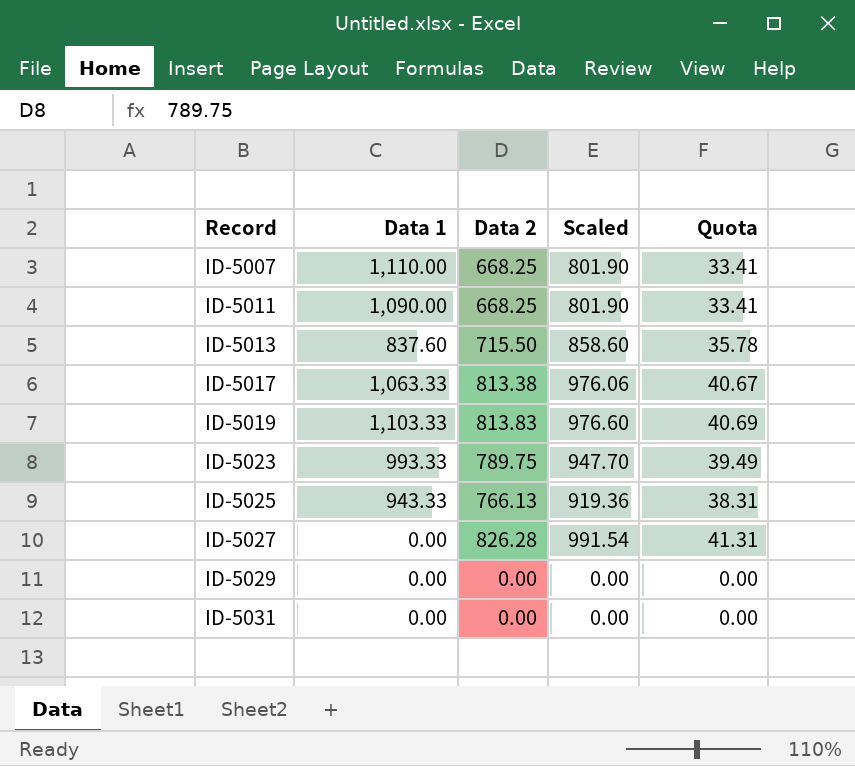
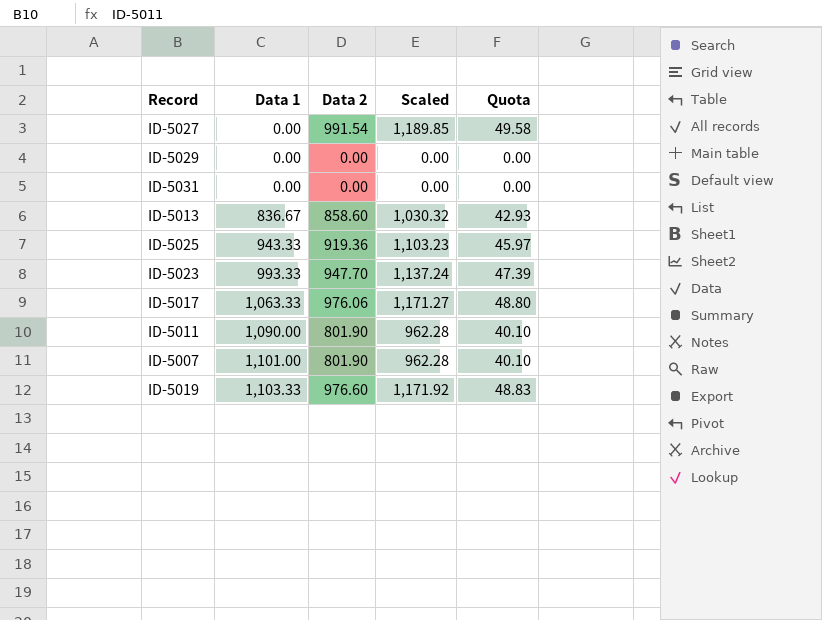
row order: Record ascending -> Data 1 ascending
ID-5027 | Data 2: 826.28 -> 991.54
ID-5027 | Scaled: 991.54 -> 1,189.85
ID-5027 | Quota: 41.31 -> 49.58
ID-5013 | Data 1: 837.60 -> 836.67
ID-5013 | Data 2: 715.50 -> 858.60
ID-5013 | Scaled: 858.60 -> 1,030.32
ID-5013 | Quota: 35.78 -> 42.93
ID-5025 | Data 2: 766.13 -> 919.36
ID-5025 | Scaled: 919.36 -> 1,103.23
ID-5025 | Quota: 38.31 -> 45.97
ID-5023 | Data 2: 789.75 -> 947.70
ID-5023 | Scaled: 947.70 -> 1,137.24
ID-5023 | Quota: 39.49 -> 47.39
ID-5017 | Data 2: 813.38 -> 976.06
ID-5017 | Scaled: 976.06 -> 1,171.27
ID-5017 | Quota: 40.67 -> 48.80
ID-5011 | Data 2: 668.25 -> 801.90
ID-5011 | Scaled: 801.90 -> 962.28
ID-5011 | Quota: 33.41 -> 40.10
ID-5007 | Data 1: 1,110.00 -> 1,101.00
ID-5007 | Data 2: 668.25 -> 801.90
ID-5007 | Scaled: 801.90 -> 962.28
ID-5007 | Quota: 33.41 -> 40.10
ID-5019 | Data 2: 813.83 -> 976.60
ID-5019 | Scaled: 976.60 -> 1,171.92
ID-5019 | Quota: 40.69 -> 48.83

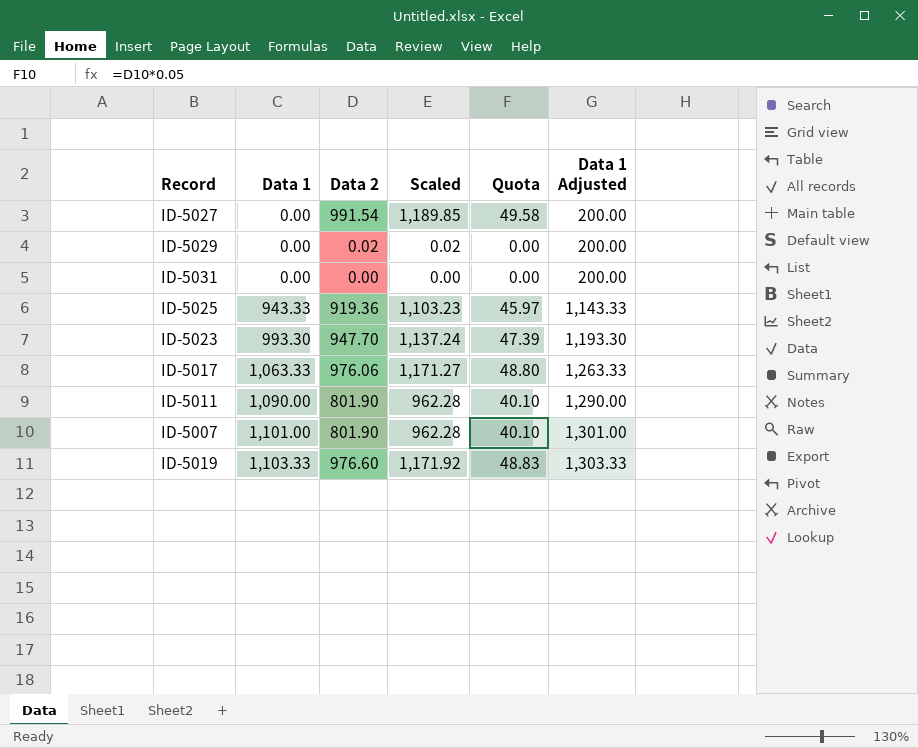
column Data 1 Adjusted | formula: none -> [Data 1] + 200
row ID-5013: 836.67 | 858.60 | 1,030.32 | 42.93 -> none
ID-5029 | Data 2: 0.00 -> 0.02
ID-5029 | Scaled: 0.00 -> 0.02
ID-5023 | Data 1: 993.33 -> 993.30

